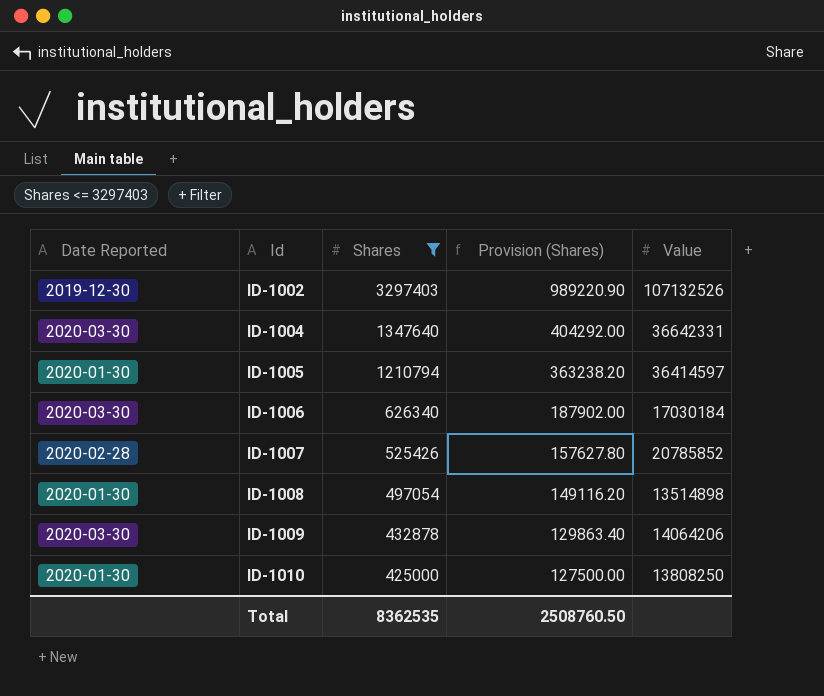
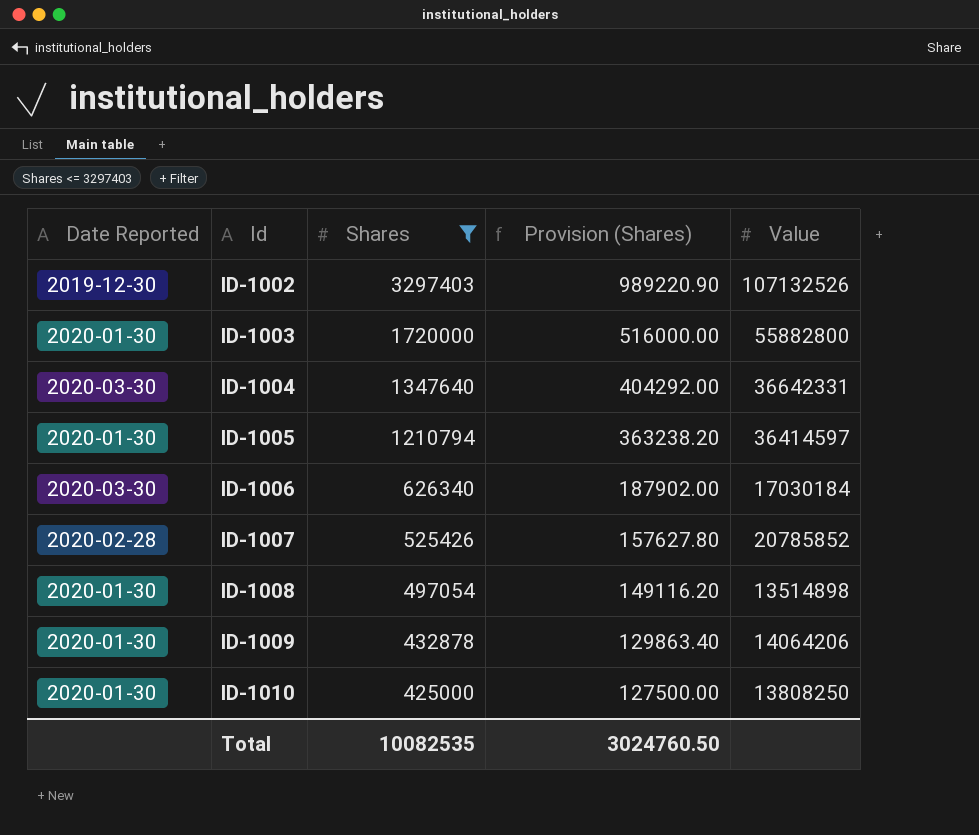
row ID-1003: none -> 2020-01-30 | 1720000 | 516000.00 | 55882800
ID-1009 | Date Reported: 2020-03-30 -> 2020-01-30
Total | Shares: 8362535 -> 10082535
Total | Provision (Shares): 2508760.50 -> 3024760.50

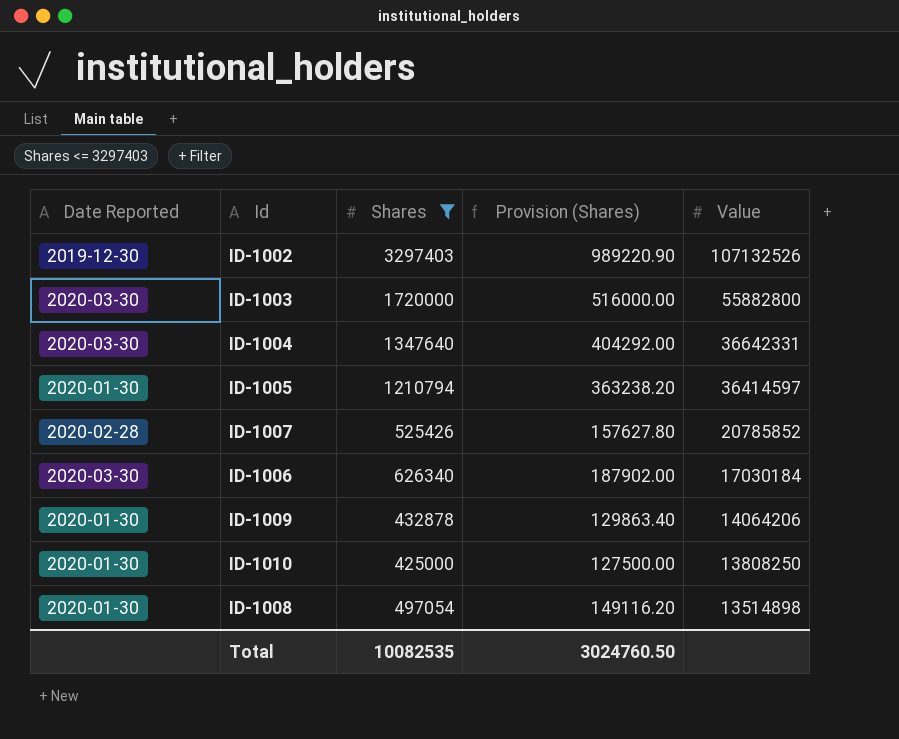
row order: Id ascending -> Value descending
ID-1003 | Date Reported: 2020-01-30 -> 2020-03-30

